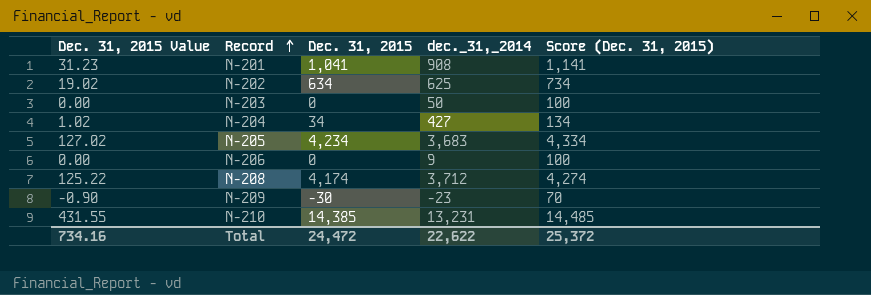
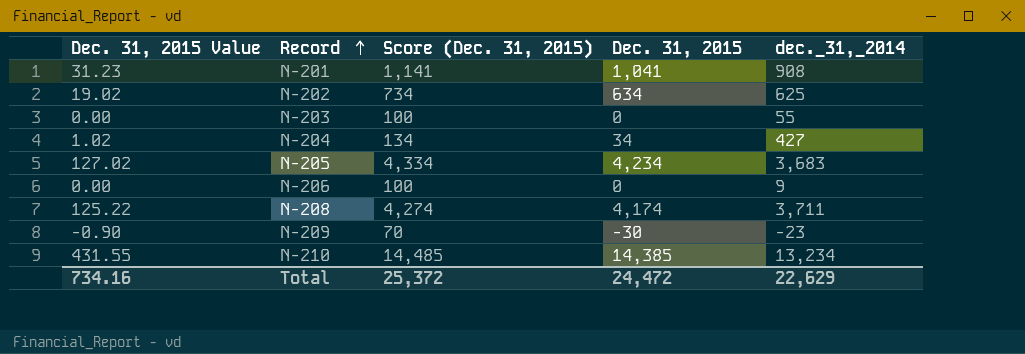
column Score (Dec. 31, 2015) | position: 5 -> 3
N-203 | dec._31,_2014: 50 -> 55
N-208 | dec._31,_2014: 3,712 -> 3,711
N-210 | dec._31,_2014: 13,231 -> 13,234
Total | dec._31,_2014: 22,622 -> 22,629

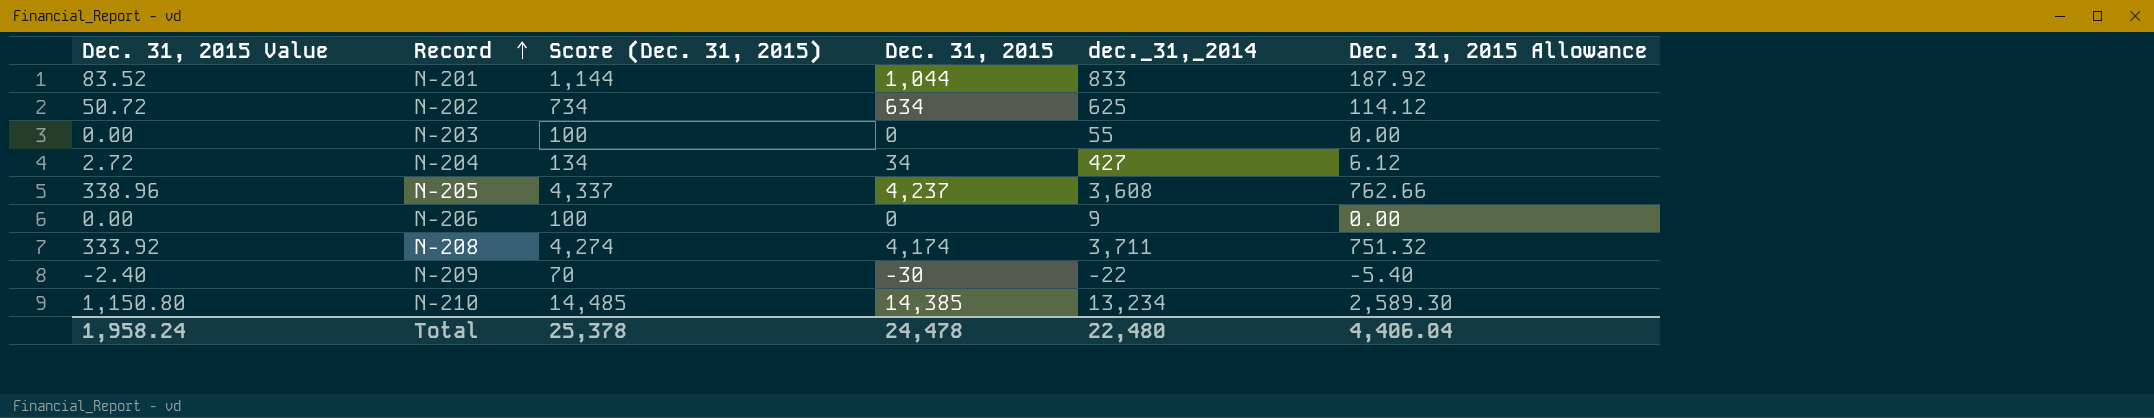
column Dec. 31, 2015 Value | formula: [Dec. 31, 2015] * 0.03 -> [Dec. 31, 2015] * 0.08
column Dec. 31, 2015 Allowance | formula: none -> [Dec. 31, 2015] * 0.18
N-201 | Score (Dec. 31, 2015): 1,141 -> 1,144
N-201 | Dec. 31, 2015: 1,041 -> 1,044
N-201 | dec._31,_2014: 908 -> 833
N-205 | Score (Dec. 31, 2015): 4,334 -> 4,337
N-205 | Dec. 31, 2015: 4,234 -> 4,237
N-205 | dec._31,_2014: 3,683 -> 3,608
N-209 | dec._31,_2014: -23 -> -22
Total | Dec. 31, 2015 Value: 734.16 -> 1,958.24
Total | Score (Dec. 31, 2015): 25,372 -> 25,378
Total | Dec. 31, 2015: 24,472 -> 24,478
Total | dec._31,_2014: 22,629 -> 22,480

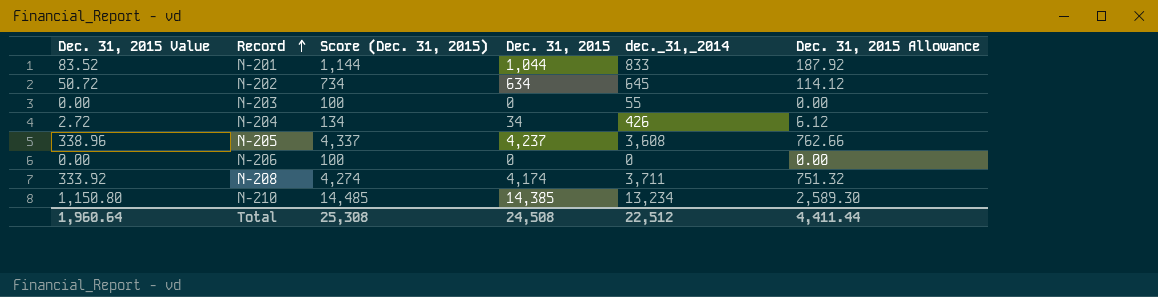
row N-209: -2.40 | 70 | -30 | -22 | -5.40 -> none
N-202 | dec._31,_2014: 625 -> 645
N-204 | dec._31,_2014: 427 -> 426
N-206 | dec._31,_2014: 9 -> 0
Total | Dec. 31, 2015 Value: 1,958.24 -> 1,960.64
Total | Score (Dec. 31, 2015): 25,378 -> 25,308
Total | Dec. 31, 2015: 24,478 -> 24,508
Total | dec._31,_2014: 22,480 -> 22,512
Total | Dec. 31, 2015 Allowance: 4,406.04 -> 4,411.44

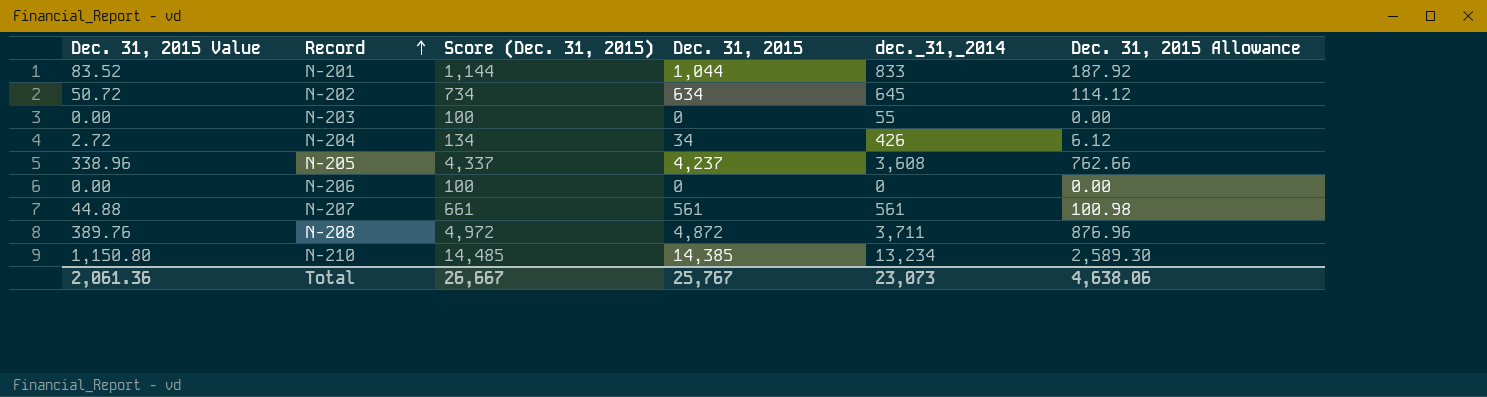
row N-207: none -> 44.88 | 661 | 561 | 561 | 100.98
N-208 | Dec. 31, 2015 Value: 333.92 -> 389.76
N-208 | Score (Dec. 31, 2015): 4,274 -> 4,972
N-208 | Dec. 31, 2015: 4,174 -> 4,872
N-208 | Dec. 31, 2015 Allowance: 751.32 -> 876.96
Total | Dec. 31, 2015 Value: 1,960.64 -> 2,061.36
Total | Score (Dec. 31, 2015): 25,308 -> 26,667
Total | Dec. 31, 2015: 24,508 -> 25,767
Total | dec._31,_2014: 22,512 -> 23,073
Total | Dec. 31, 2015 Allowance: 4,411.44 -> 4,638.06

